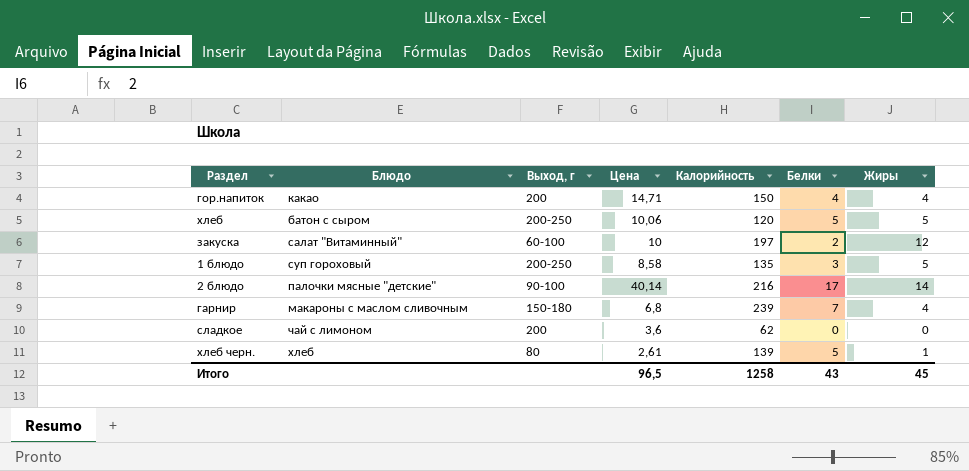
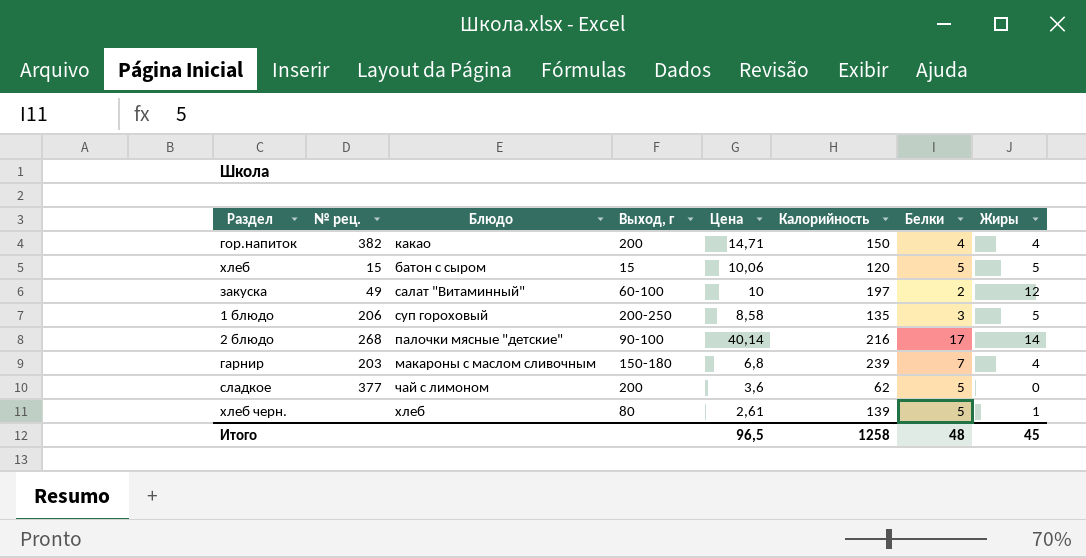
column № рец. | position: none -> 2
хлеб | Выход, г: 200-250 -> 15
сладкое | Белки: 0 -> 5
Итого | Белки: 43 -> 48

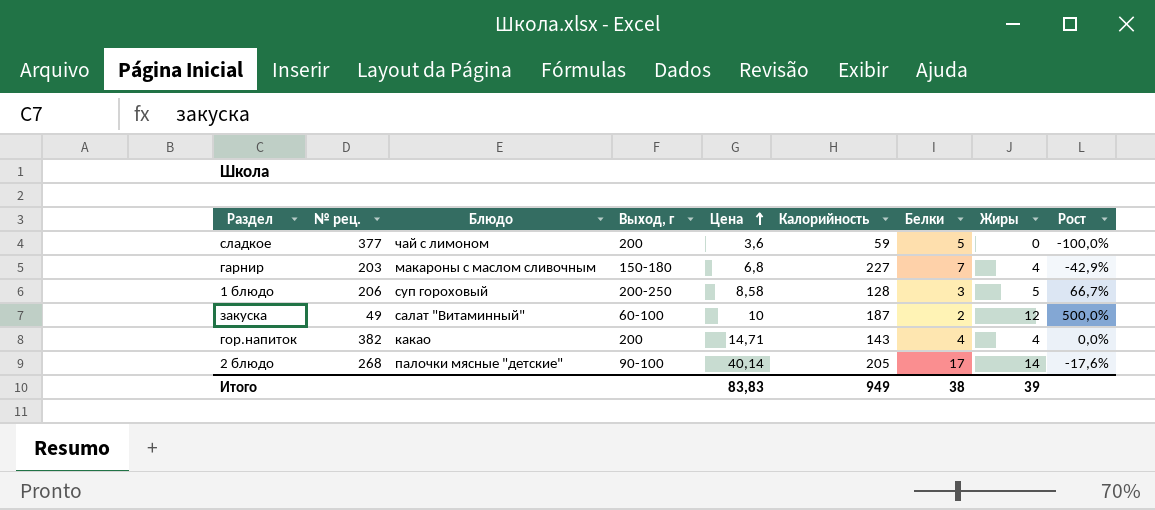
row order: none -> Цена ascending
column Рост | formula: none -> ([Жиры] - [Белки]) / [Белки]
row хлеб: 15 | батон с сыром | 15 | 10,06 | 120 | 5 | 5 -> none
row хлеб черн.: none | хлеб | 80 | 2,61 | 139 | 5 | 1 -> none
сладкое | Калорийность: 62 -> 59
гарнир | Калорийность: 239 -> 227
1 блюдо | Калорийность: 135 -> 128
закуска | Калорийность: 197 -> 187
гор.напиток | Калорийность: 150 -> 143
2 блюдо | Калорийность: 216 -> 205
Итого | Цена: 96,5 -> 83,83
Итого | Калорийность: 1258 -> 949
Итого | Белки: 48 -> 38
Итого | Жиры: 45 -> 39

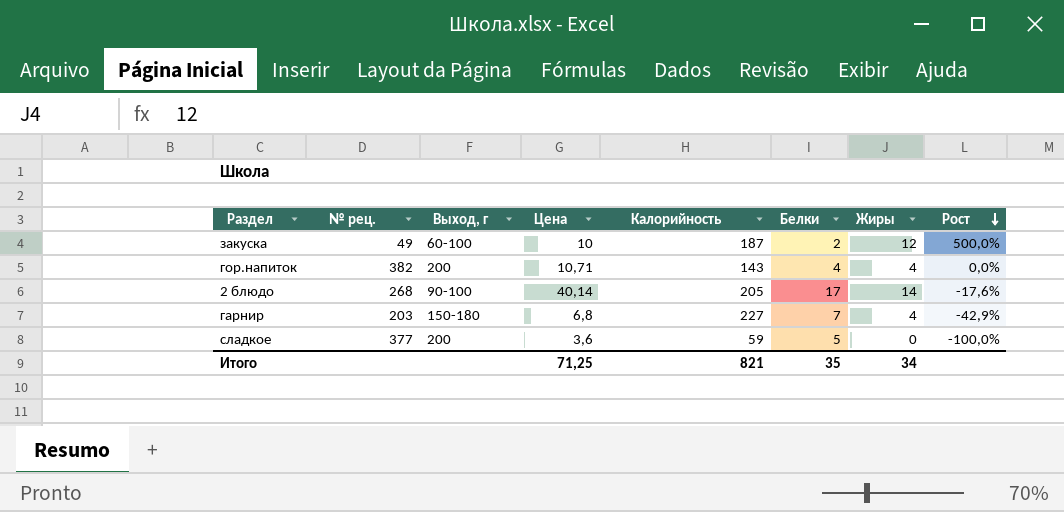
row order: Цена ascending -> Рост descending
column Блюдо | position: 3 -> none
row 1 блюдо: 206 | суп гороховый | 200-250 | 8,58 | 128 | 3 | 5 | 66,7% -> none
гор.напиток | Цена: 14,71 -> 10,71
Итого | Цена: 83,83 -> 71,25
Итого | Калорийность: 949 -> 821
Итого | Белки: 38 -> 35
Итого | Жиры: 39 -> 34

